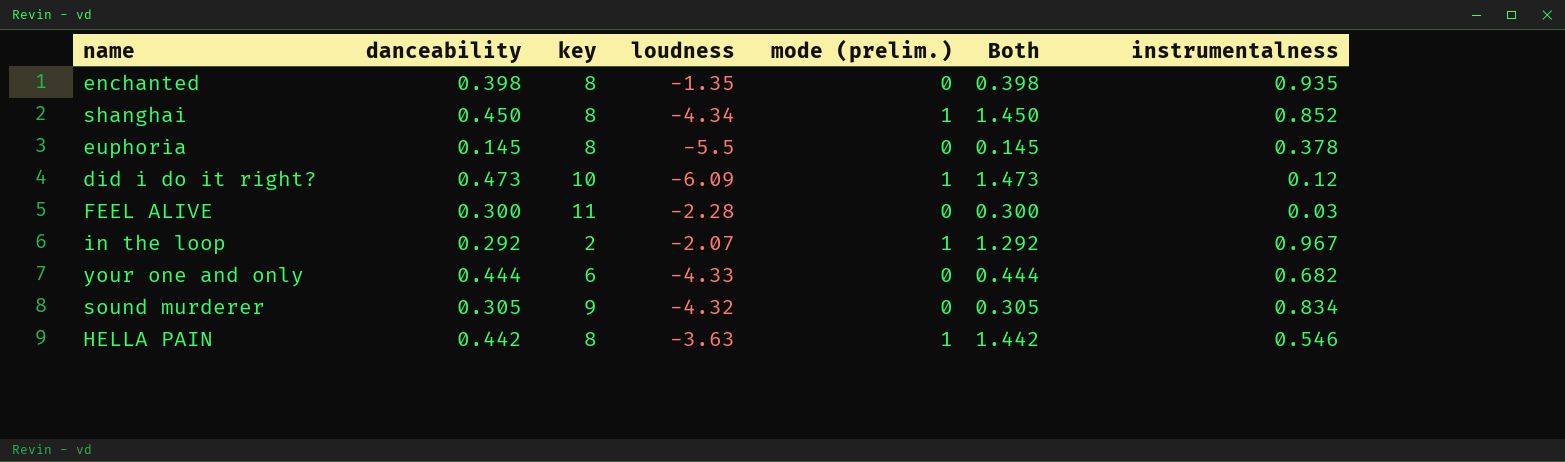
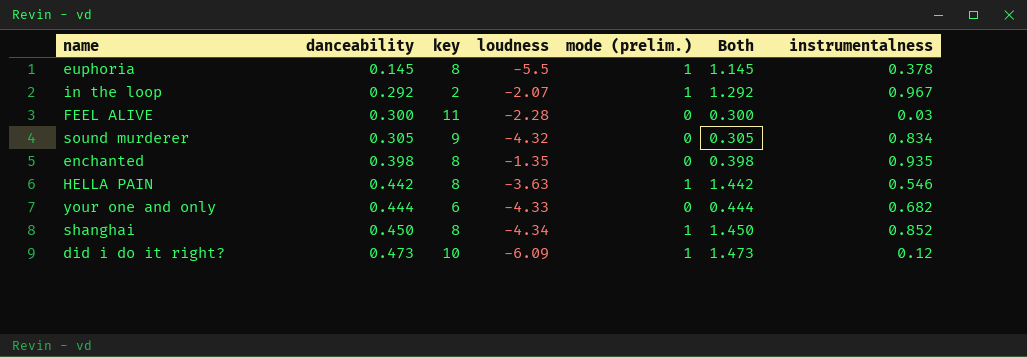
row order: none -> danceability ascending
euphoria | mode (prelim.): 0 -> 1
euphoria | Both: 0.145 -> 1.145

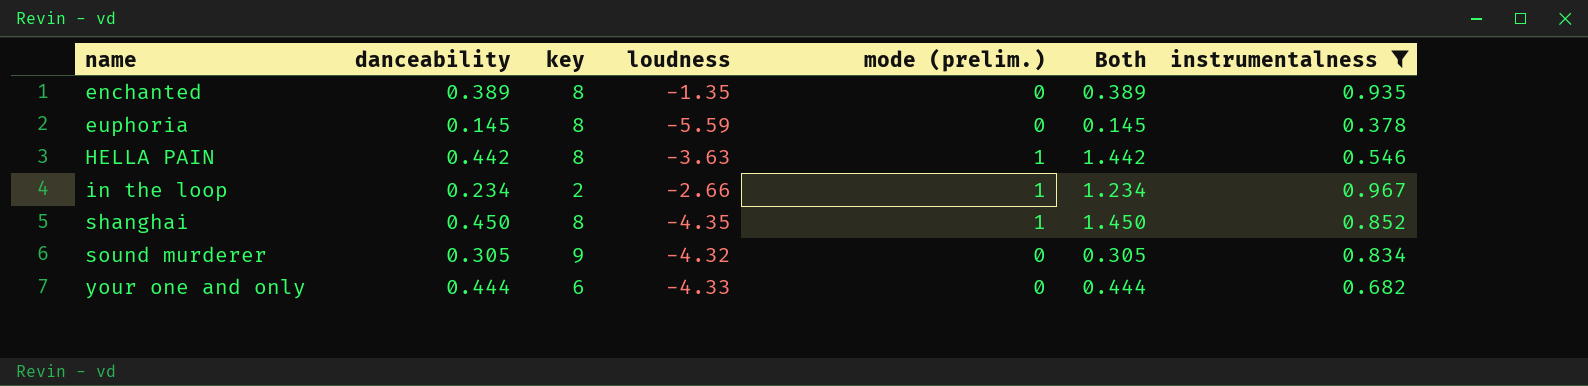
filter: none -> instrumentalness >= 0.378
row order: danceability ascending -> name ascending
enchanted | danceability: 0.398 -> 0.389
enchanted | Both: 0.398 -> 0.389
euphoria | loudness: -5.5 -> -5.59
euphoria | mode (prelim.): 1 -> 0
euphoria | Both: 1.145 -> 0.145
in the loop | danceability: 0.292 -> 0.234
in the loop | loudness: -2.07 -> -2.66
in the loop | Both: 1.292 -> 1.234
shanghai | loudness: -4.34 -> -4.35

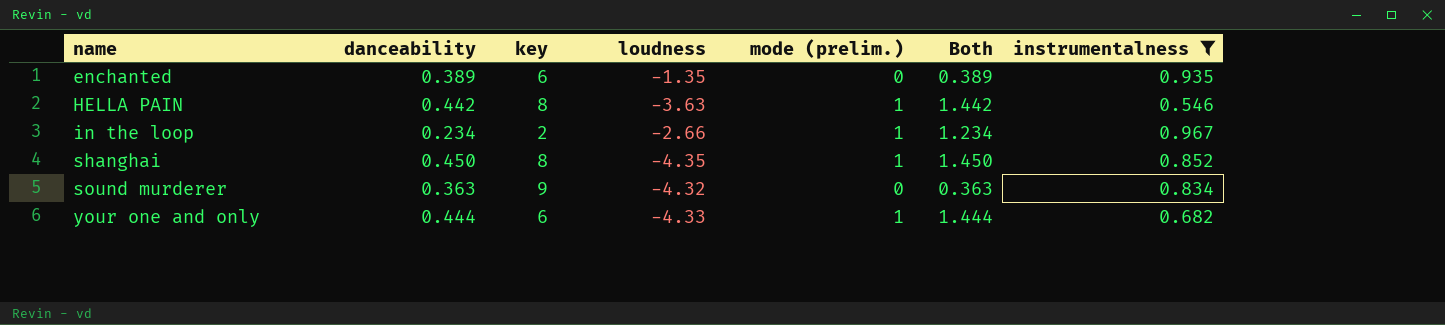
row euphoria: 0.145 | 8 | -5.59 | 0 | 0.145 | 0.378 -> none
enchanted | key: 8 -> 6
sound murderer | danceability: 0.305 -> 0.363
sound murderer | Both: 0.305 -> 0.363
your one and only | mode (prelim.): 0 -> 1
your one and only | Both: 0.444 -> 1.444

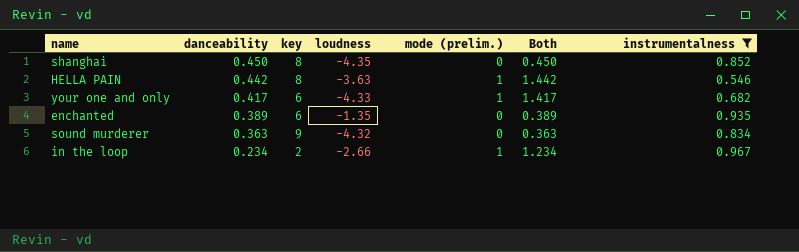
row order: name ascending -> danceability descending
shanghai | mode (prelim.): 1 -> 0
shanghai | Both: 1.450 -> 0.450
your one and only | danceability: 0.444 -> 0.417
your one and only | Both: 1.444 -> 1.417

